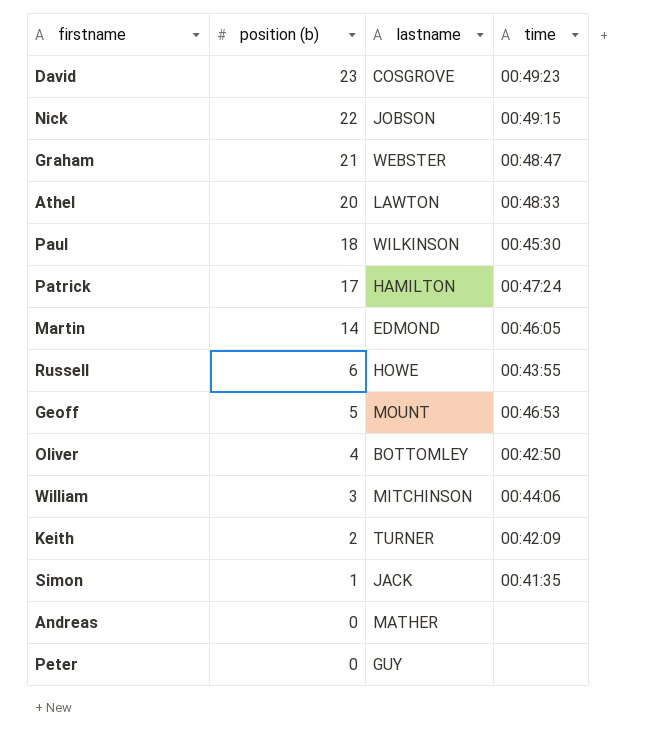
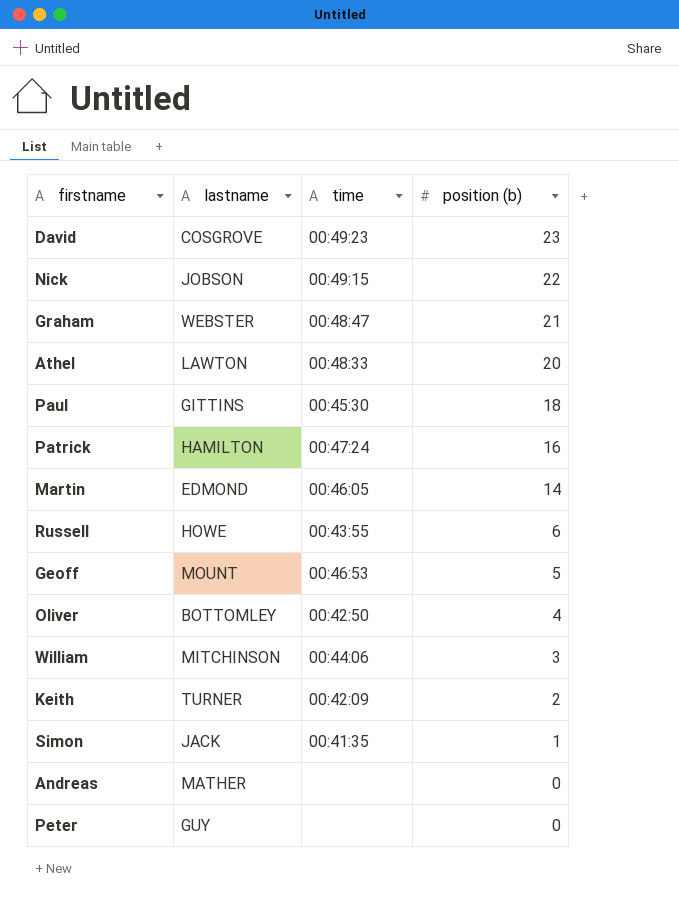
column position (b) | position: 2 -> 4
Paul | lastname: WILKINSON -> GITTINS
Patrick | position (b): 17 -> 16

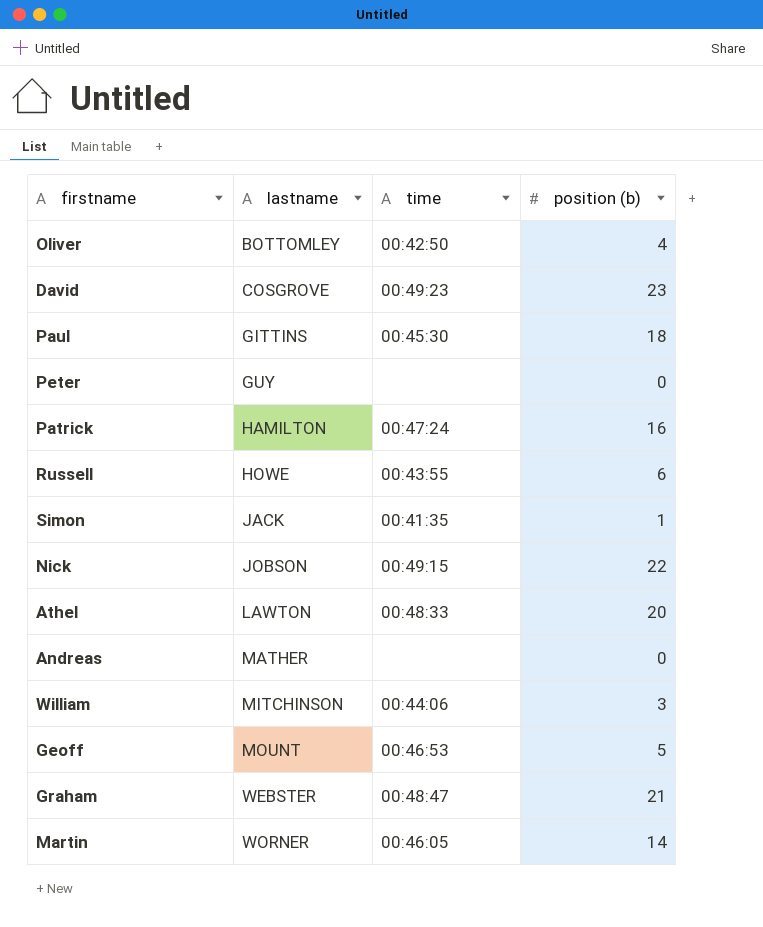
row order: position (b) descending -> lastname ascending
row Keith: TURNER | 00:42:09 | 2 -> none
Martin | lastname: EDMOND -> WORNER

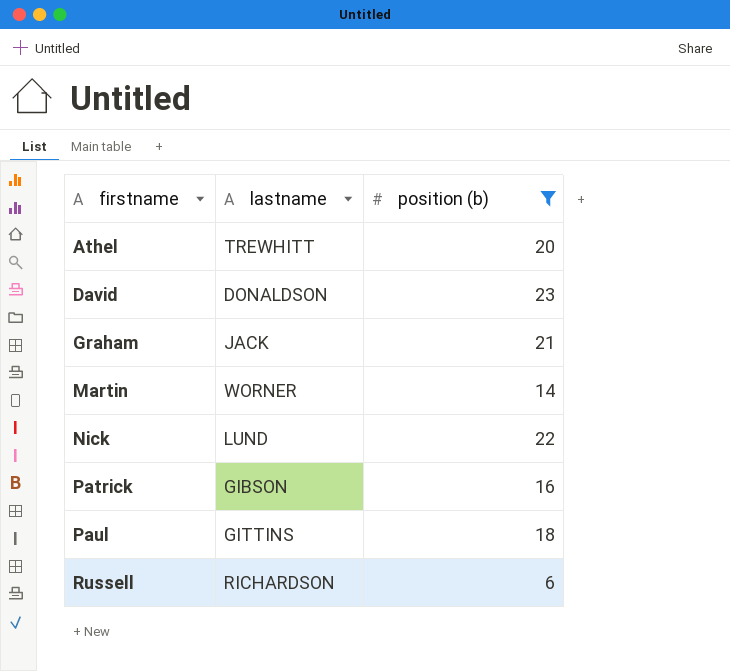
filter: none -> position (b) >= 6
row order: lastname ascending -> firstname ascending
column time | position: 3 -> none
Athel | lastname: LAWTON -> TREWHITT
David | lastname: COSGROVE -> DONALDSON
Graham | lastname: WEBSTER -> JACK
Nick | lastname: JOBSON -> LUND
Patrick | lastname: HAMILTON -> GIBSON
Russell | lastname: HOWE -> RICHARDSON

